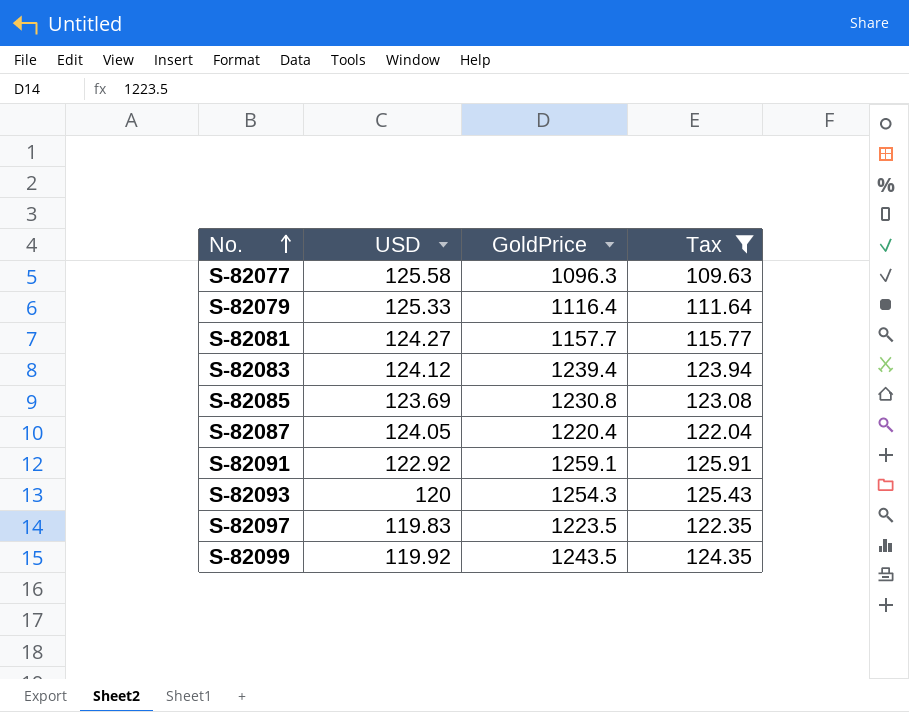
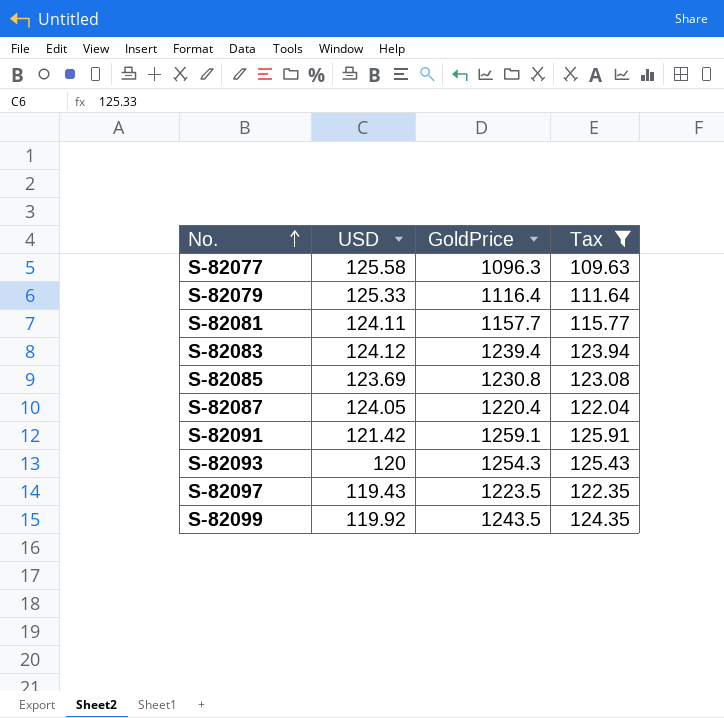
S-82081 | USD: 124.27 -> 124.11
S-82091 | USD: 122.92 -> 121.42
S-82097 | USD: 119.83 -> 119.43

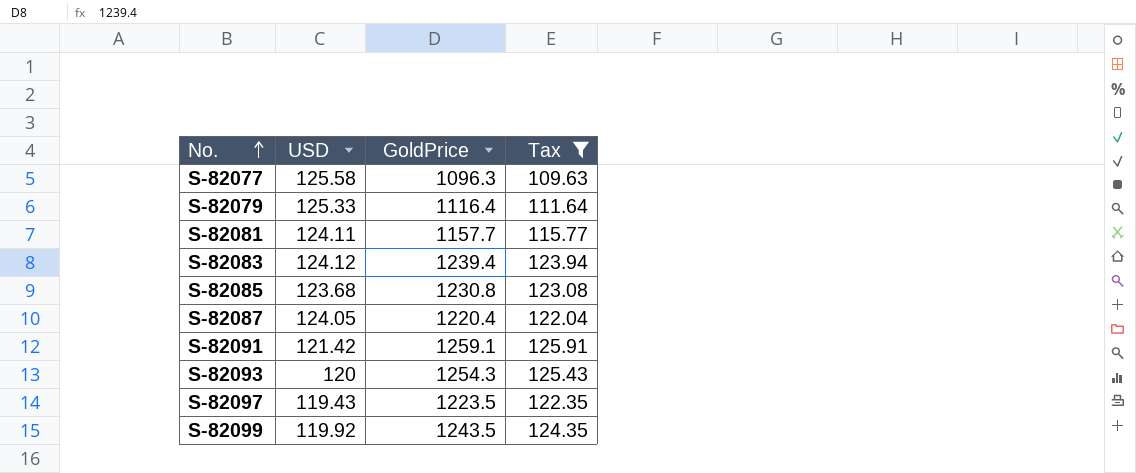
S-82085 | USD: 123.69 -> 123.68

